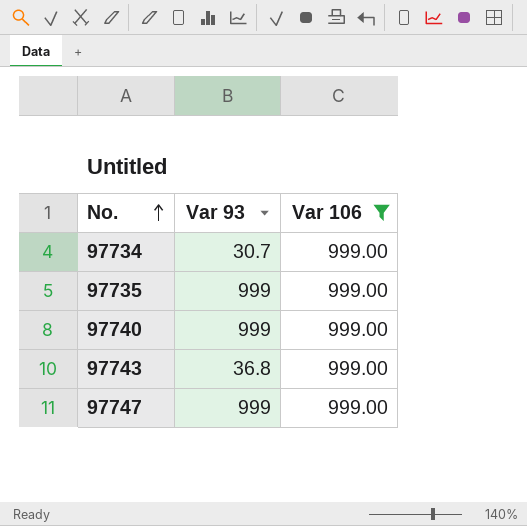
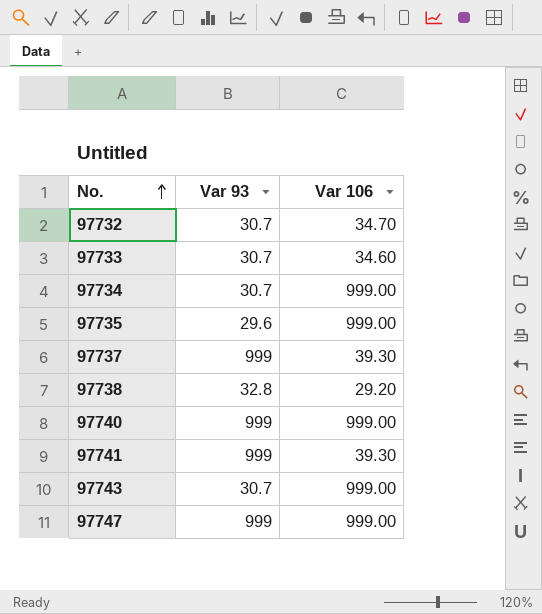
filter: Var 106 = 999.00 -> none
97735 | Var 93: 999 -> 29.6
97743 | Var 93: 36.8 -> 30.7

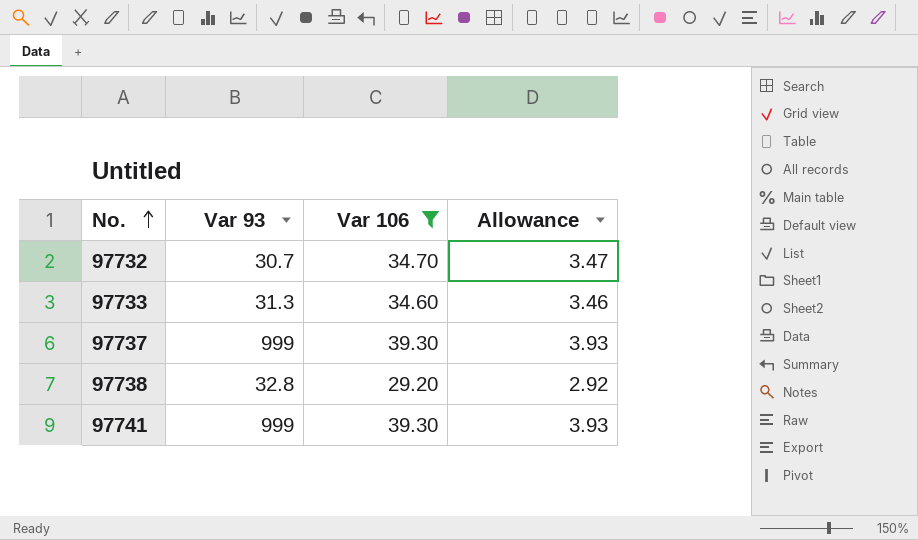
filter: none -> Var 106 != 999.00
column Allowance | formula: none -> [Var 106] * 0.1
97733 | Var 93: 30.7 -> 31.3

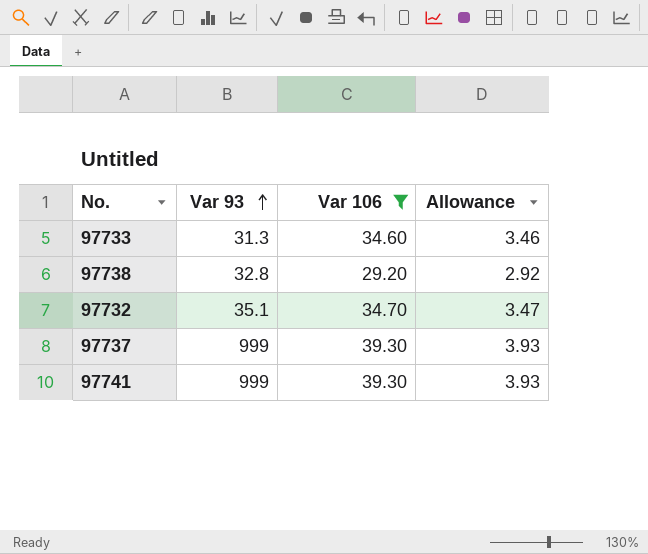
row order: No. ascending -> Var 93 ascending
97732 | Var 93: 30.7 -> 35.1

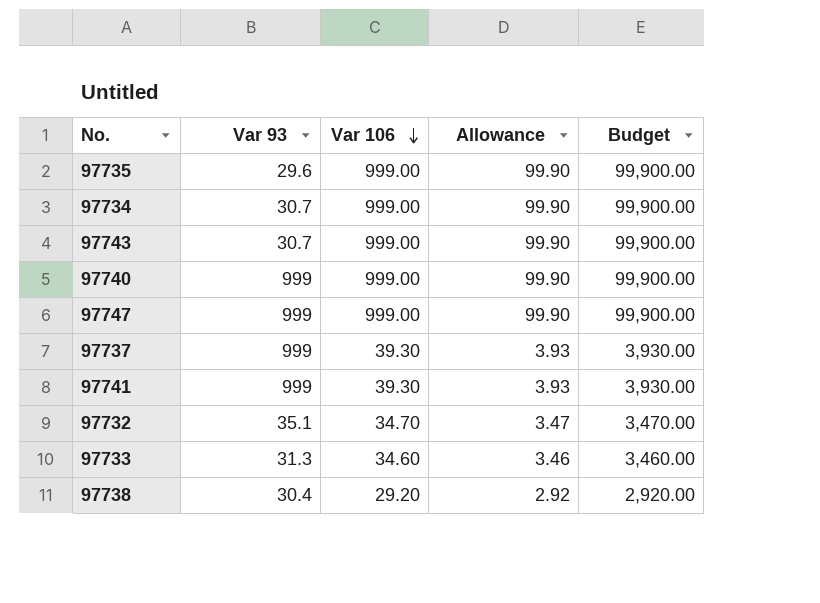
filter: Var 106 != 999.00 -> none
row order: Var 93 ascending -> Var 106 descending
column Budget | formula: none -> [Var 106] * 100
97738 | Var 93: 32.8 -> 30.4

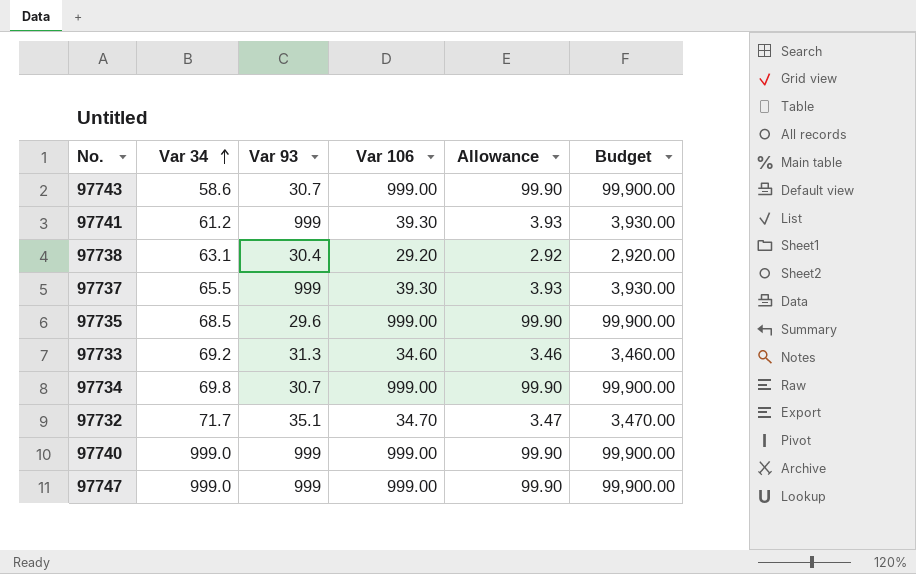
row order: Var 106 descending -> Var 34 ascending
column Var 34 | position: none -> 2

